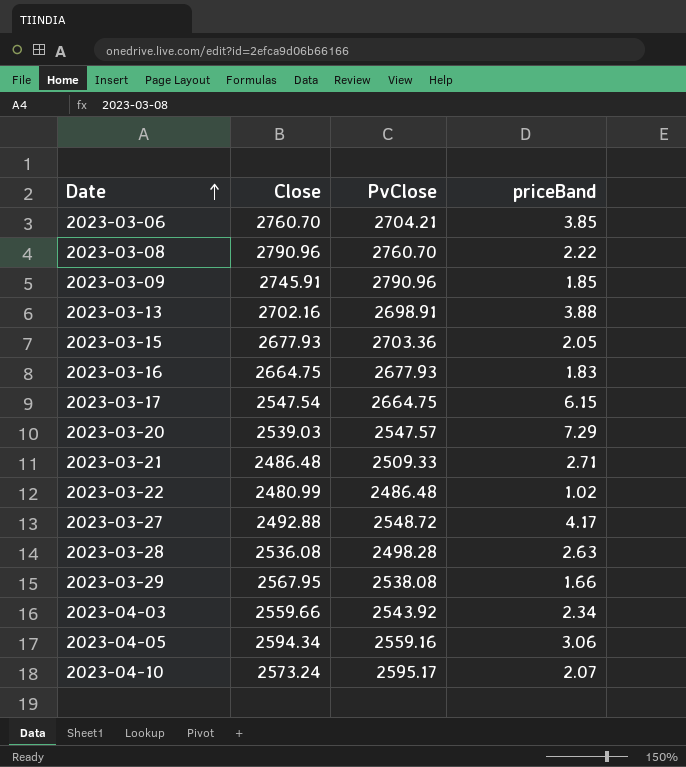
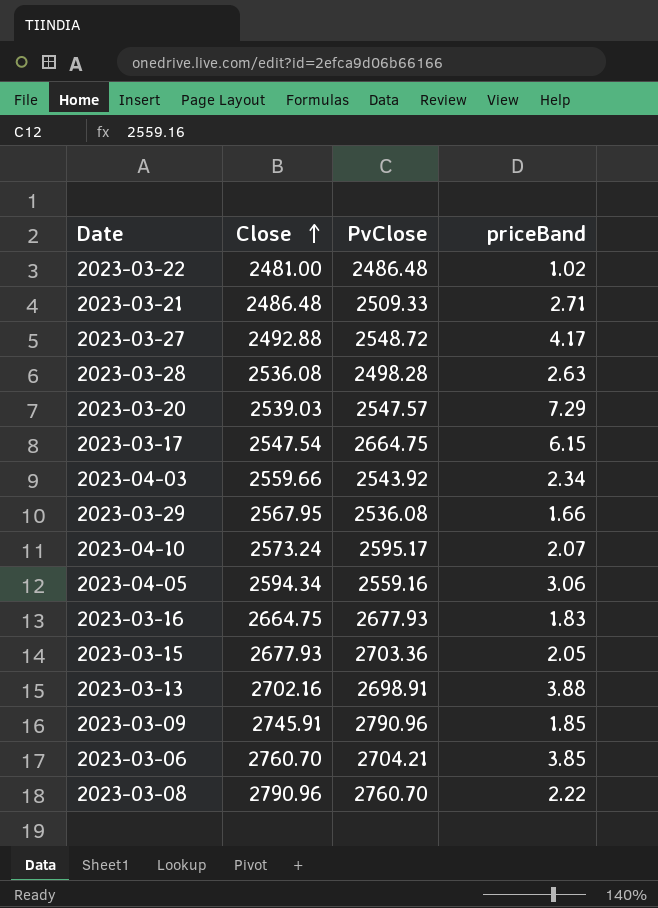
row order: Date ascending -> Close ascending
2023-03-22 | Close: 2480.99 -> 2481.00
2023-03-29 | PvClose: 2538.08 -> 2536.08

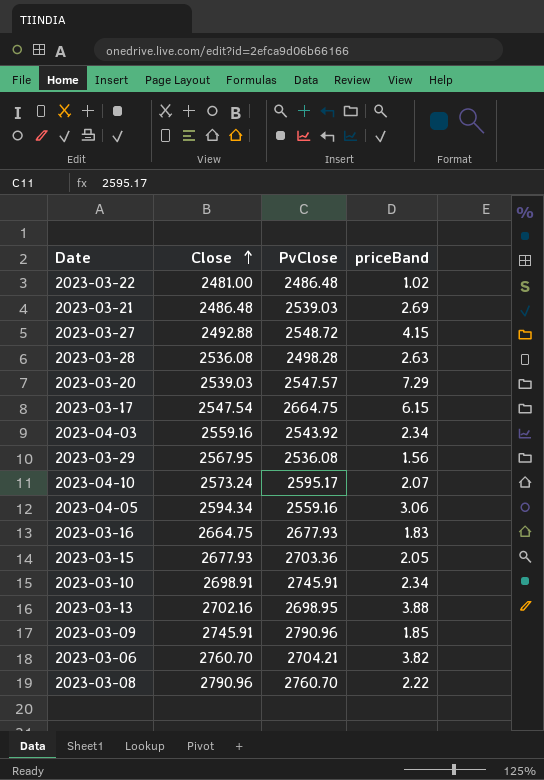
2023-03-21 | PvClose: 2509.33 -> 2539.03
2023-03-21 | priceBand: 2.71 -> 2.69
2023-03-27 | priceBand: 4.17 -> 4.15
2023-04-03 | Close: 2559.66 -> 2559.16
2023-03-29 | priceBand: 1.66 -> 1.56
row 2023-03-10: none -> 2698.91 | 2745.91 | 2.34
2023-03-13 | PvClose: 2698.91 -> 2698.95
2023-03-06 | priceBand: 3.85 -> 3.82

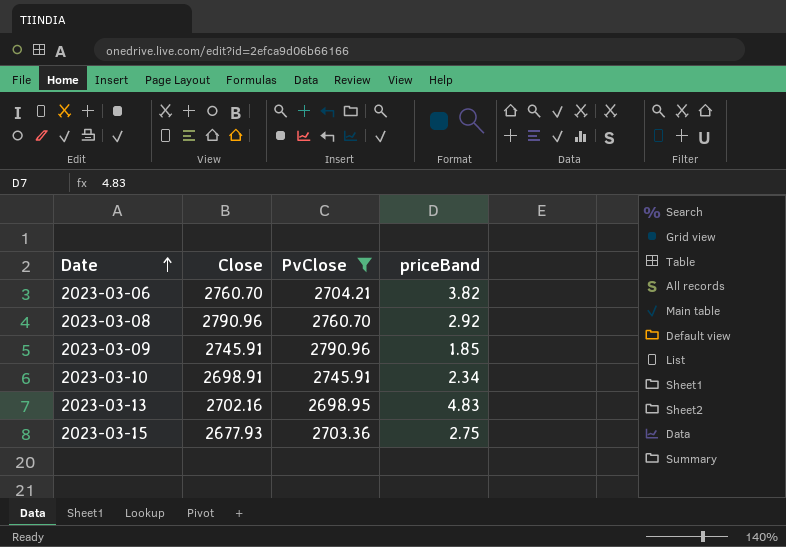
filter: none -> PvClose >= 2698.95
row order: Close ascending -> Date ascending
2023-03-08 | priceBand: 2.22 -> 2.92
2023-03-13 | priceBand: 3.88 -> 4.83
2023-03-15 | priceBand: 2.05 -> 2.75

